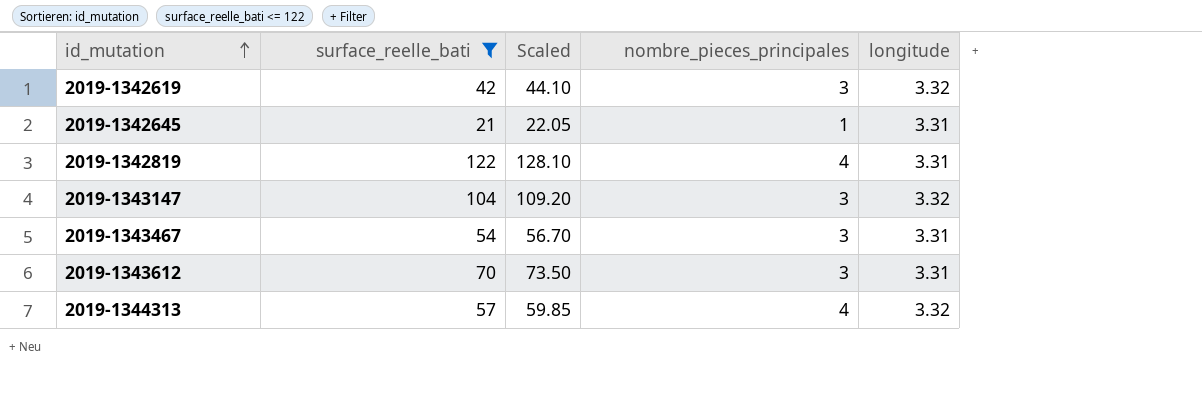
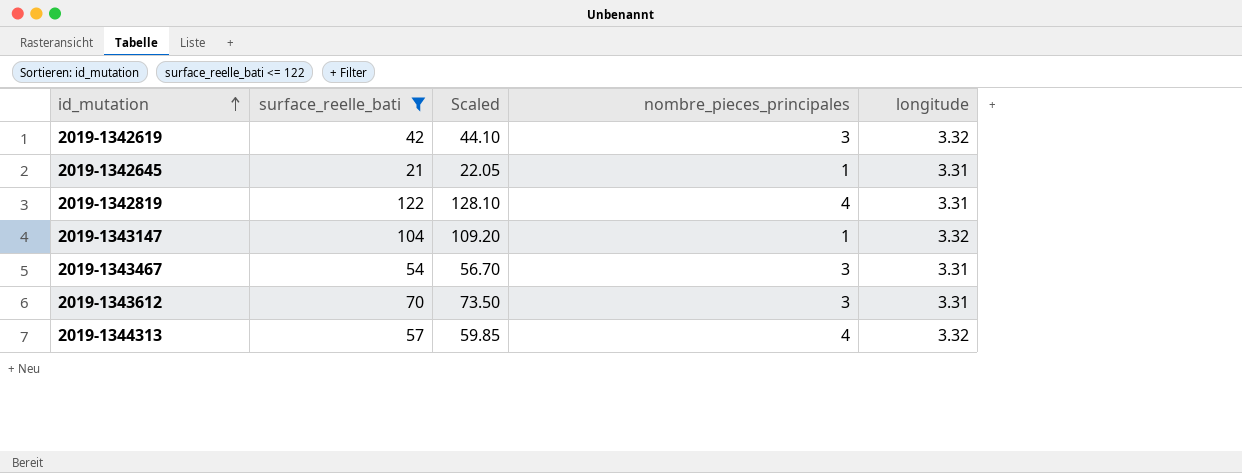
2019-1343147 | nombre_pieces_principales: 3 -> 1

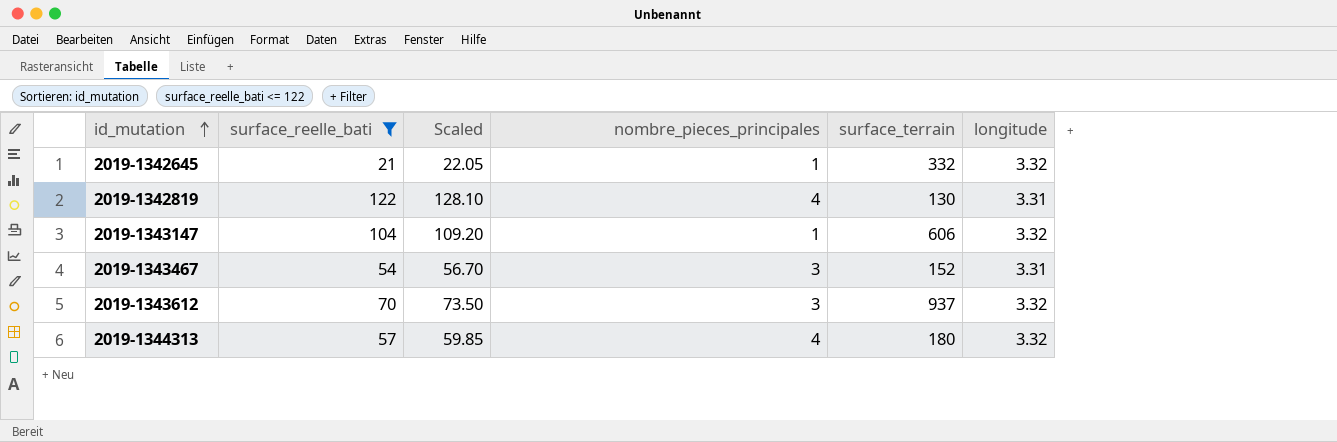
column surface_terrain | position: none -> 5
row 2019-1342619: 42 | 44.10 | 3 | 3.32 -> none
2019-1342645 | longitude: 3.31 -> 3.32
2019-1343612 | longitude: 3.31 -> 3.32

